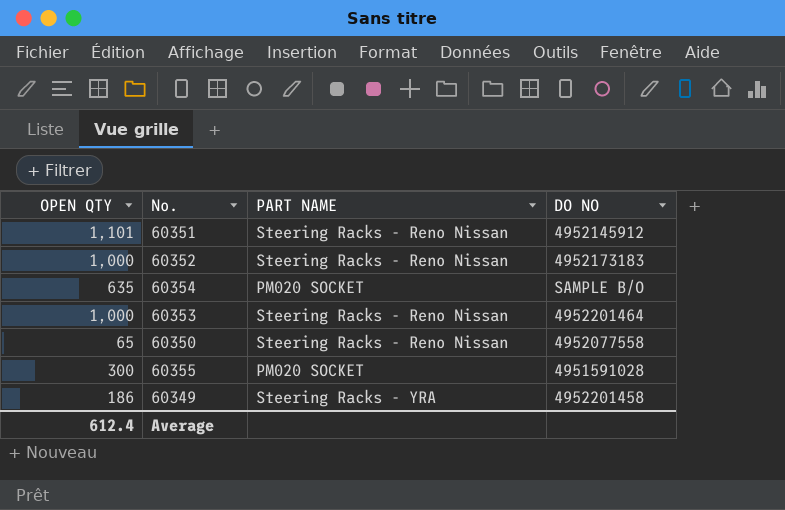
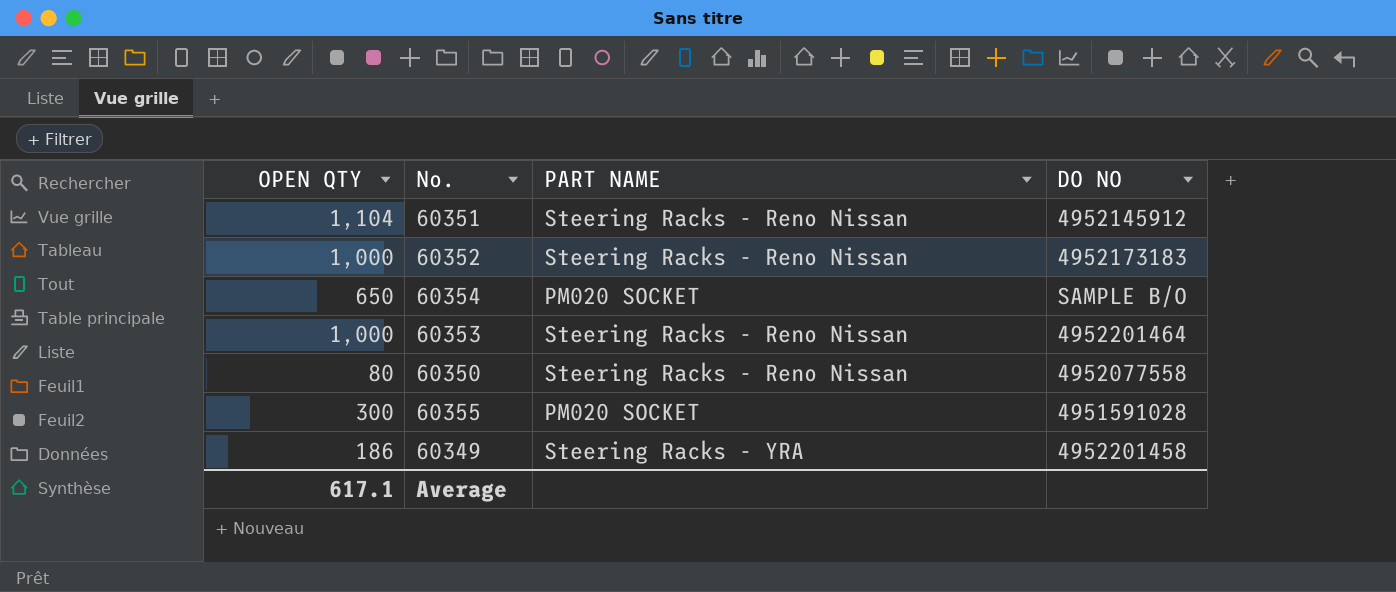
60351 | OPEN QTY: 1,101 -> 1,104
60354 | OPEN QTY: 635 -> 650
60350 | OPEN QTY: 65 -> 80
Average | OPEN QTY: 612.4 -> 617.1

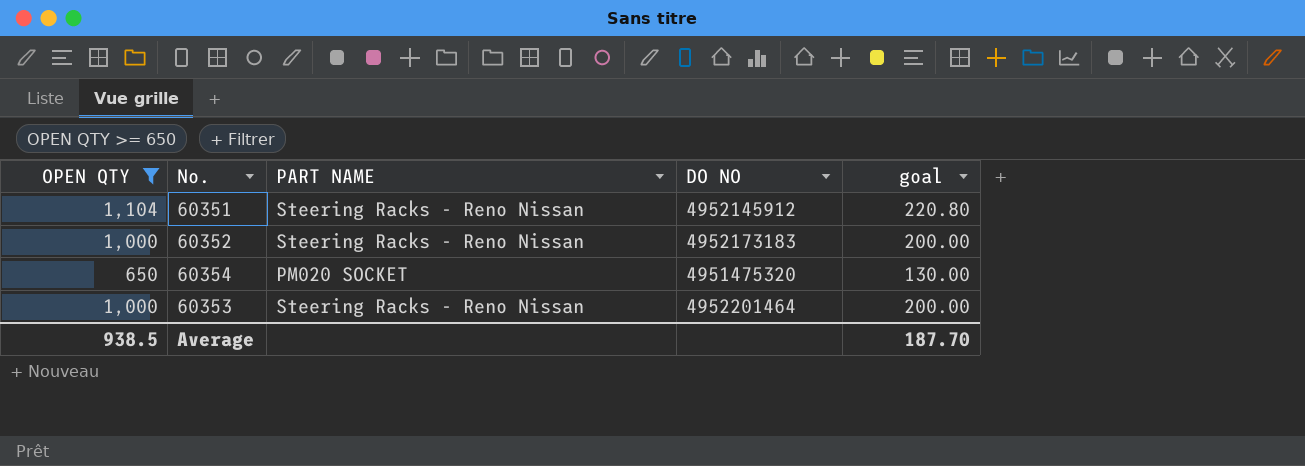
filter: none -> OPEN QTY >= 650
column goal | formula: none -> [OPEN QTY] * 0.2
60354 | DO NO: SAMPLE B/O -> 4951475320
Average | OPEN QTY: 617.1 -> 938.5

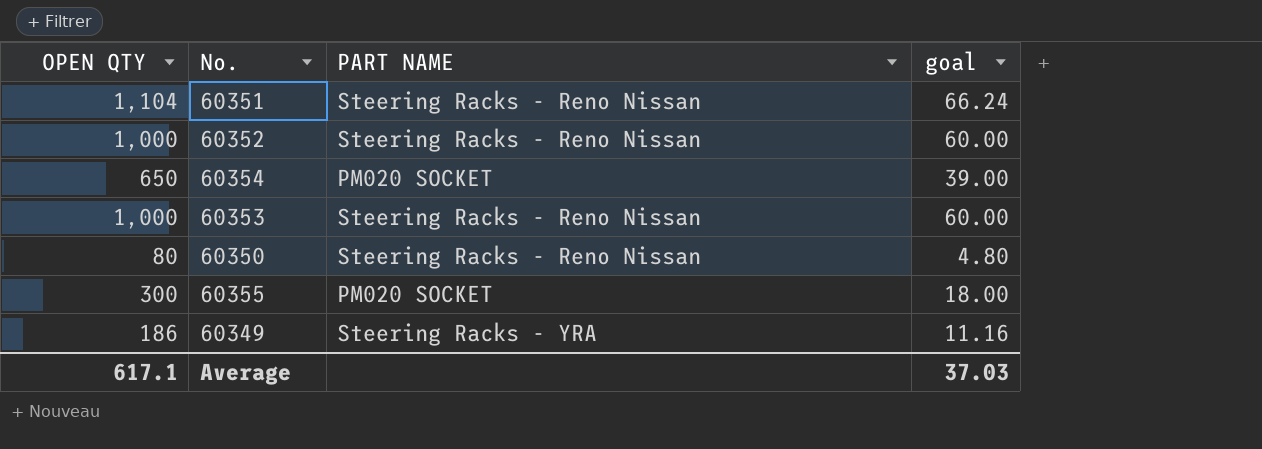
filter: OPEN QTY >= 650 -> none
column DO NO | position: 4 -> none
column goal | formula: [OPEN QTY] * 0.2 -> [OPEN QTY] * 0.06
Average | OPEN QTY: 938.5 -> 617.1
Average | goal: 187.70 -> 37.03

